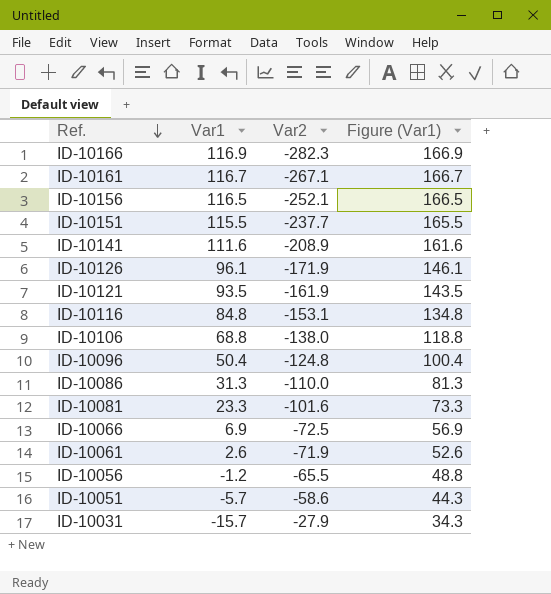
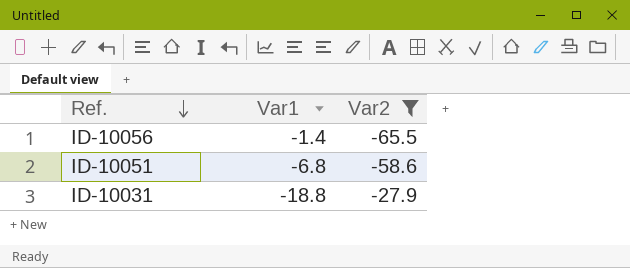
filter: none -> Var2 >= -65.5
column Figure (Var1) | formula: [Var1] + 50 -> none
ID-10056 | Var1: -1.2 -> -1.4
ID-10051 | Var1: -5.7 -> -6.8
ID-10031 | Var1: -15.7 -> -18.8

